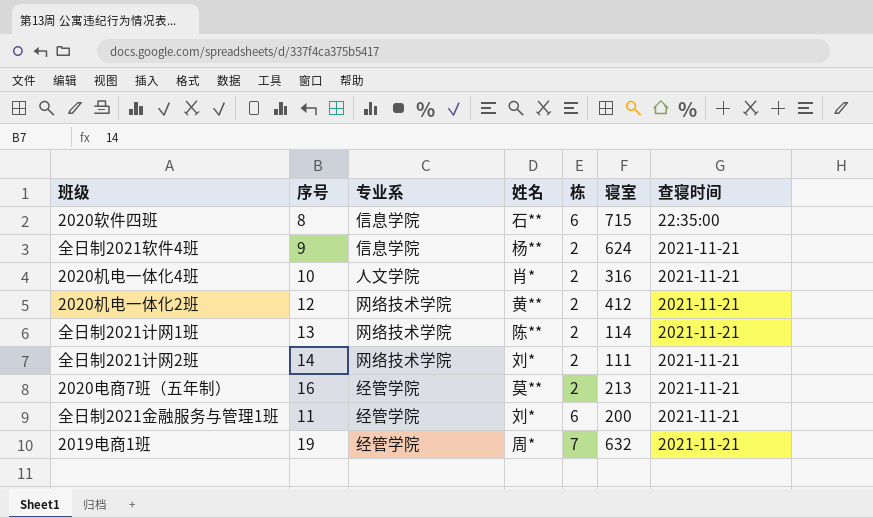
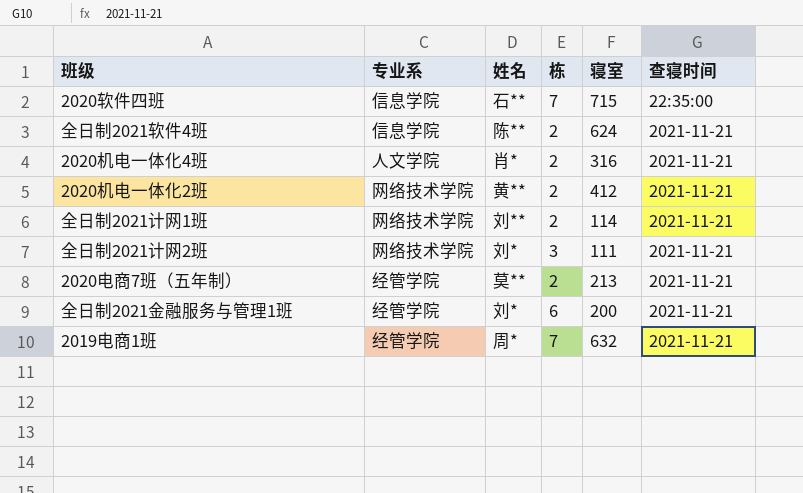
column 序号 | position: 2 -> none
2020软件四班 | 栋: 6 -> 7
全日制2021软件4班 | 姓名: 杨** -> 陈**
全日制2021计网1班 | 姓名: 陈** -> 刘**
全日制2021计网2班 | 栋: 2 -> 3

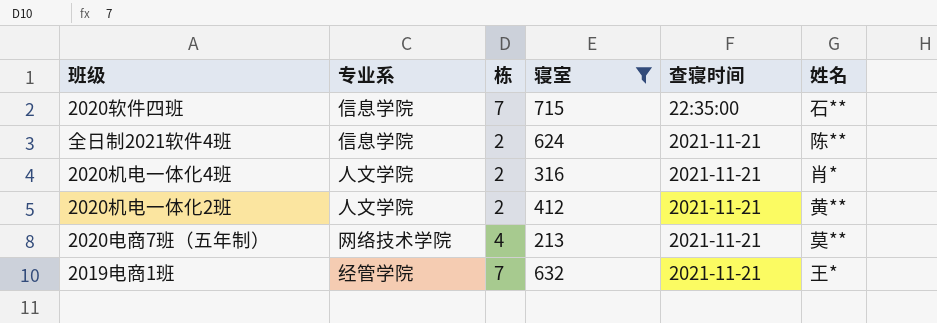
filter: none -> 寝室 >= 213
column 姓名 | position: 3 -> 6
2020机电一体化2班 | 专业系: 网络技术学院 -> 人文学院
2020电商7班（五年制） | 专业系: 经管学院 -> 网络技术学院
2020电商7班（五年制） | 栋: 2 -> 4
2019电商1班 | 姓名: 周* -> 王*

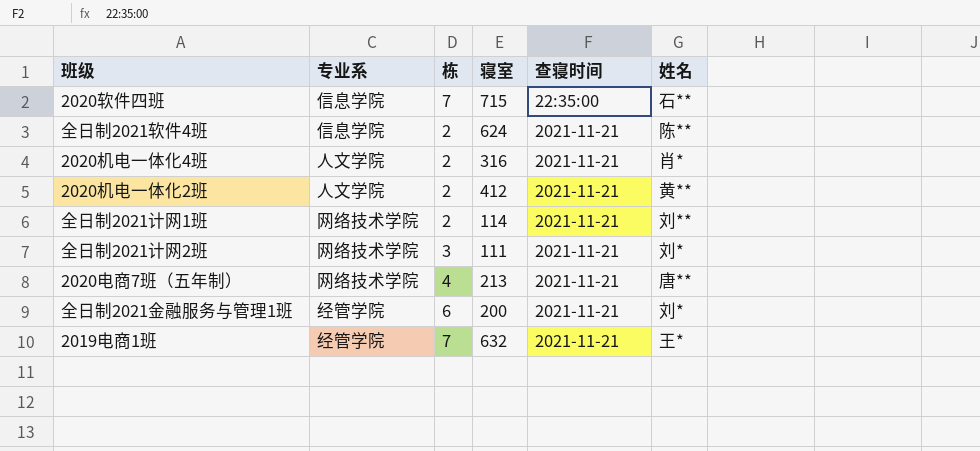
filter: 寝室 >= 213 -> none
2020电商7班（五年制） | 姓名: 莫** -> 唐**

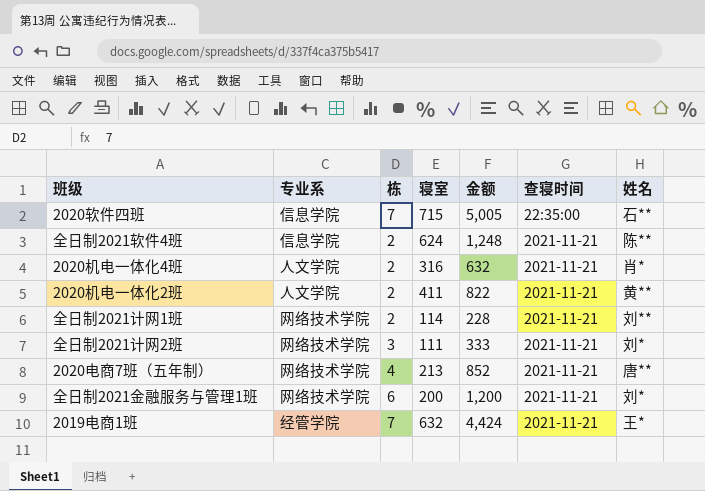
column 金额 | formula: none -> [栋] * [寝室]
2020机电一体化2班 | 寝室: 412 -> 411
全日制2021金融服务与管理1班 | 专业系: 经管学院 -> 网络技术学院

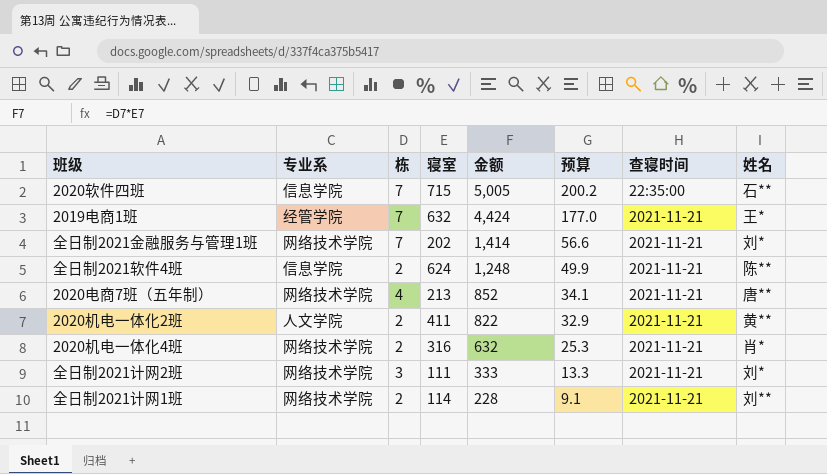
row order: 查寝时间 ascending -> 金额 descending
column 预算 | formula: none -> [金额] * 0.04
全日制2021金融服务与管理1班 | 栋: 6 -> 7
全日制2021金融服务与管理1班 | 寝室: 200 -> 202
全日制2021金融服务与管理1班 | 金额: 1,200 -> 1,414
2020机电一体化4班 | 专业系: 人文学院 -> 网络技术学院

